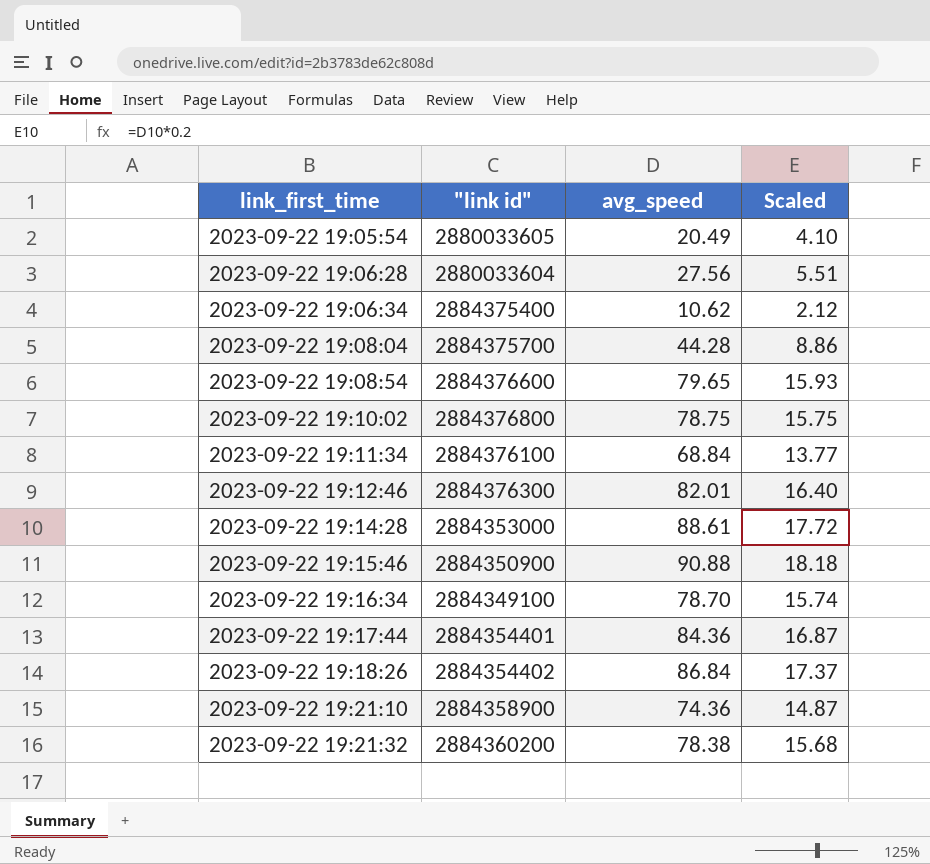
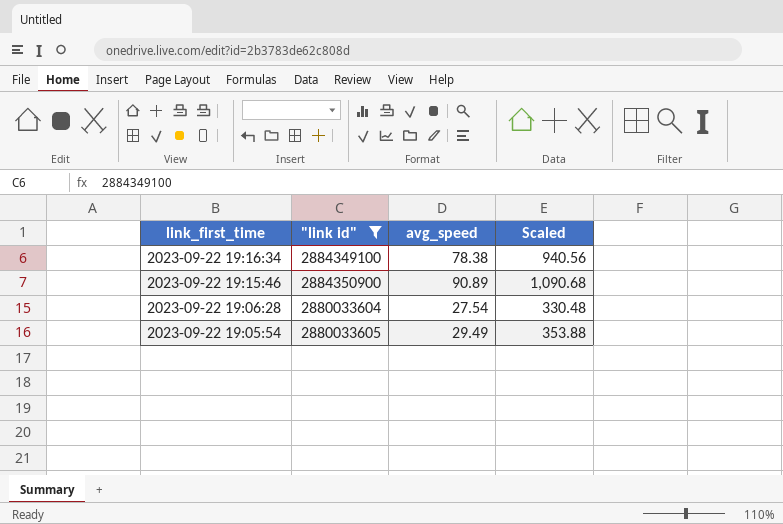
filter: none -> "link id" <= 2884350900
row order: link_first_time ascending -> link_first_time descending
column Scaled | formula: [avg_speed] * 0.2 -> [avg_speed] * 12
2023-09-22 19:16:34 | avg_speed: 78.70 -> 78.38
2023-09-22 19:15:46 | avg_speed: 90.88 -> 90.89
2023-09-22 19:06:28 | avg_speed: 27.56 -> 27.54
2023-09-22 19:05:54 | avg_speed: 20.49 -> 29.49

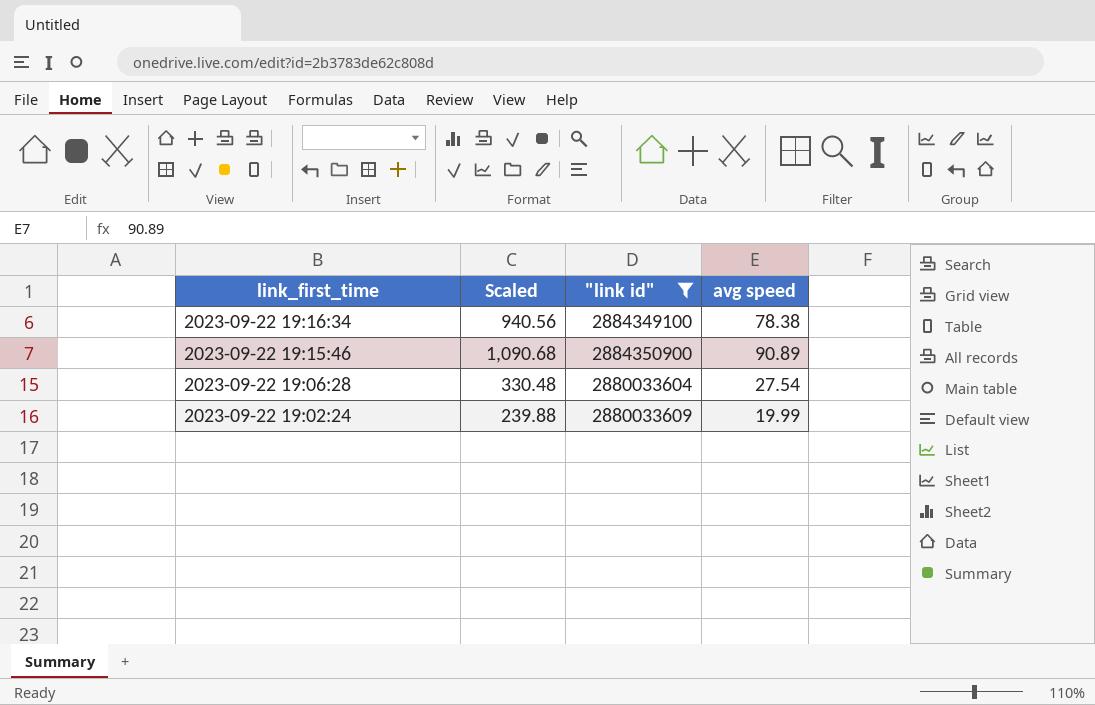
column Scaled | position: 4 -> 2
column name: avg_speed -> avg speed
row 2023-09-22 19:05:54: 2880033605 | 29.49 | 353.88 -> none
row 2023-09-22 19:02:24: none -> 239.88 | 2880033609 | 19.99

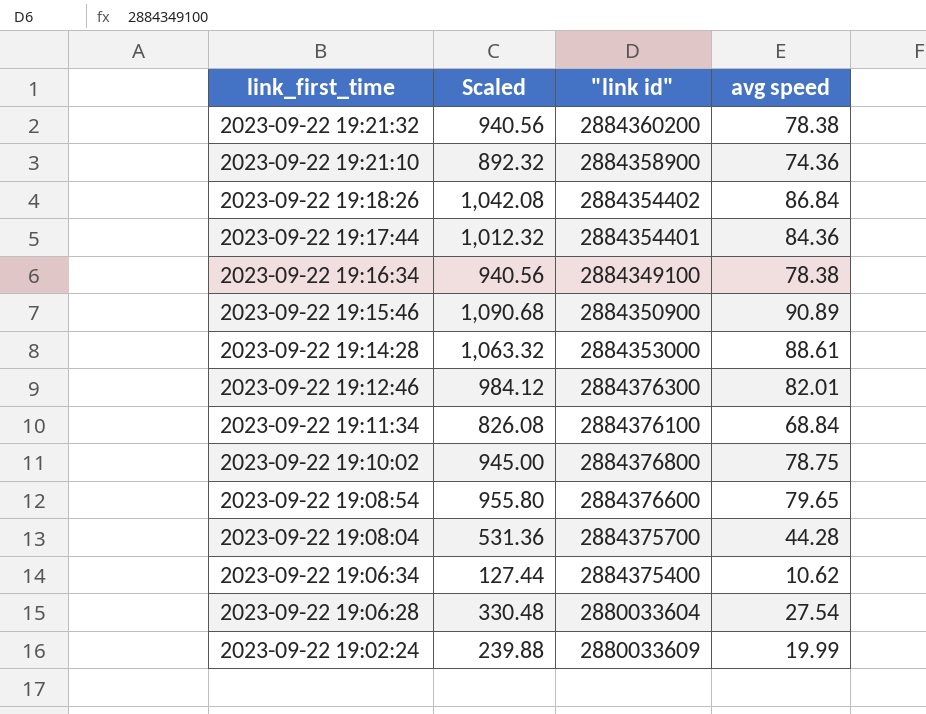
filter: "link id" <= 2884350900 -> none

